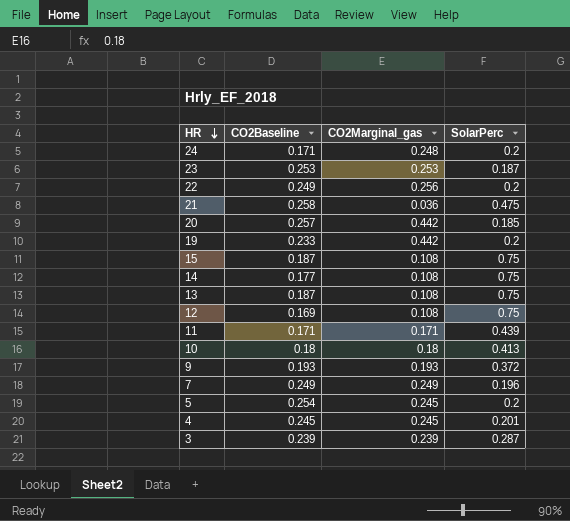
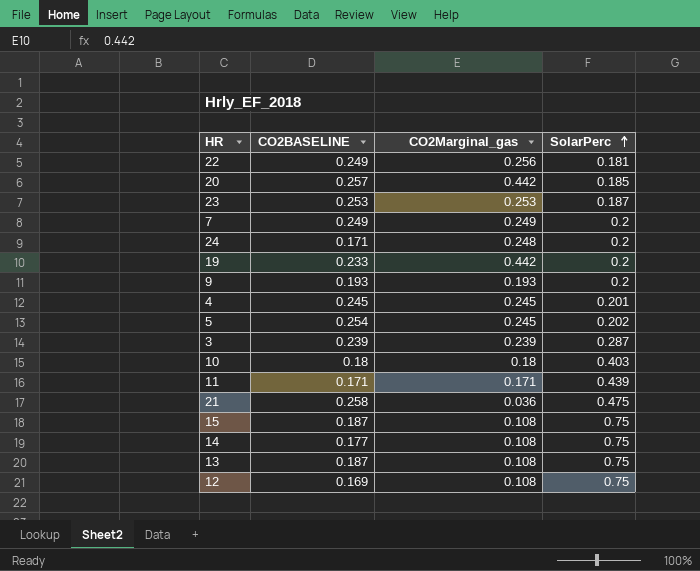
row order: HR descending -> SolarPerc ascending
column name: CO2Baseline -> CO2BASELINE
22 | SolarPerc: 0.2 -> 0.181
7 | SolarPerc: 0.196 -> 0.2
9 | SolarPerc: 0.372 -> 0.2
5 | SolarPerc: 0.2 -> 0.202
10 | SolarPerc: 0.413 -> 0.403

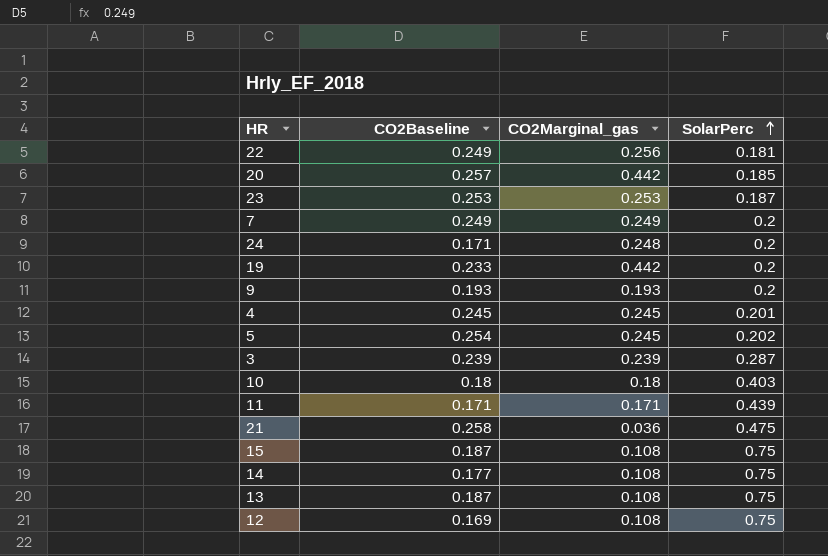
column name: CO2BASELINE -> CO2Baseline

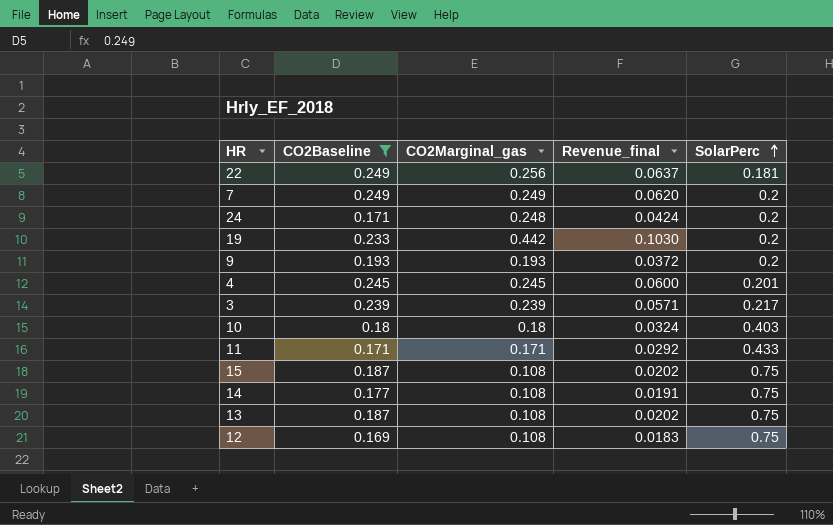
filter: none -> CO2Baseline <= 0.249
column Revenue_final | formula: none -> [CO2Baseline] * [CO2Marginal_gas]
3 | SolarPerc: 0.287 -> 0.217
11 | SolarPerc: 0.439 -> 0.433

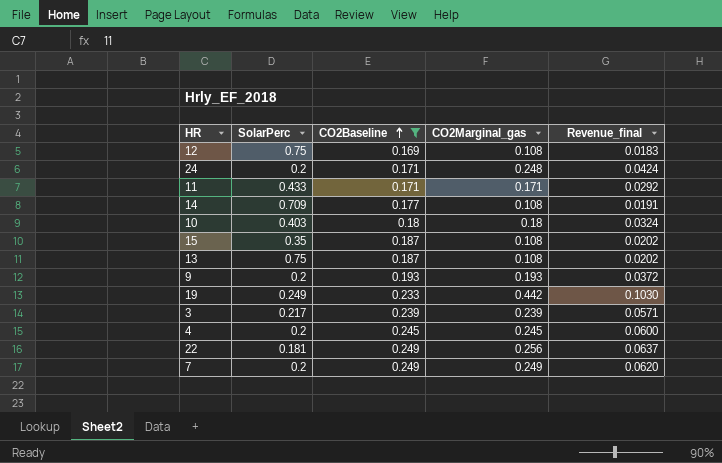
row order: SolarPerc ascending -> CO2Baseline ascending
column SolarPerc | position: 5 -> 2
14 | SolarPerc: 0.75 -> 0.709
15 | SolarPerc: 0.75 -> 0.35
19 | SolarPerc: 0.2 -> 0.249
4 | SolarPerc: 0.201 -> 0.2

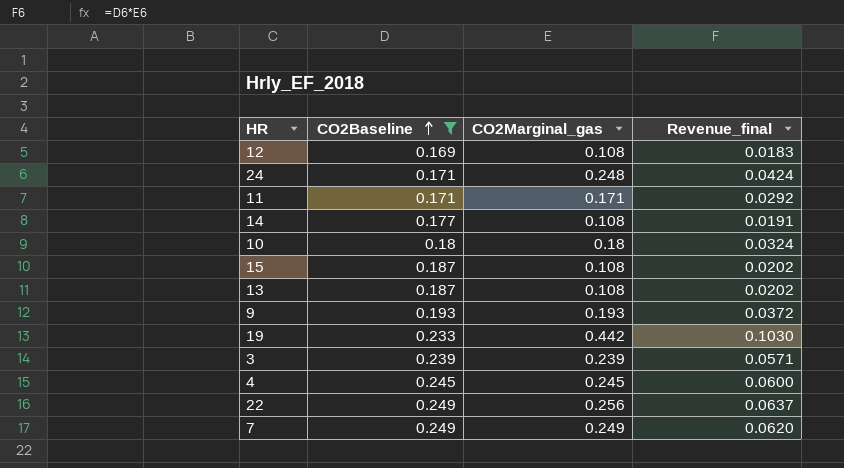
column SolarPerc | position: 2 -> none

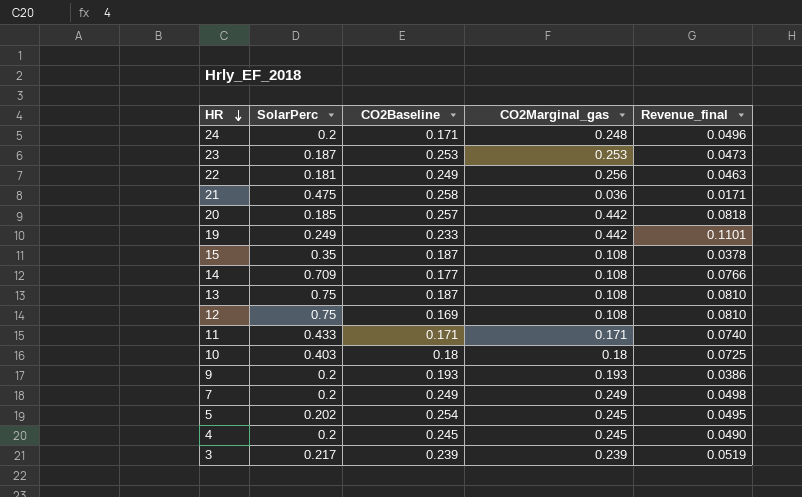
filter: CO2Baseline <= 0.249 -> none
row order: CO2Baseline ascending -> HR descending
column SolarPerc | position: none -> 2
column Revenue_final | formula: [CO2Baseline] * [CO2Marginal_gas] -> [SolarPerc] * [CO2Marginal_gas]

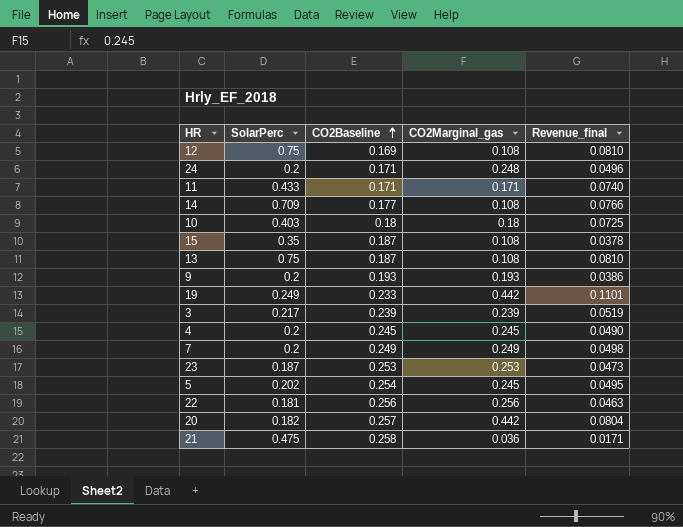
row order: HR descending -> CO2Baseline ascending
22 | CO2Baseline: 0.249 -> 0.256
20 | SolarPerc: 0.185 -> 0.182
20 | Revenue_final: 0.0818 -> 0.0804

